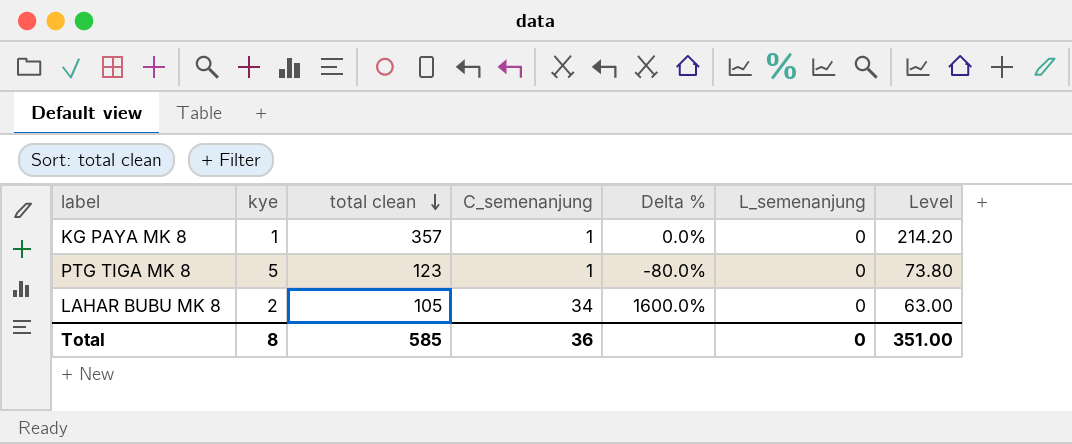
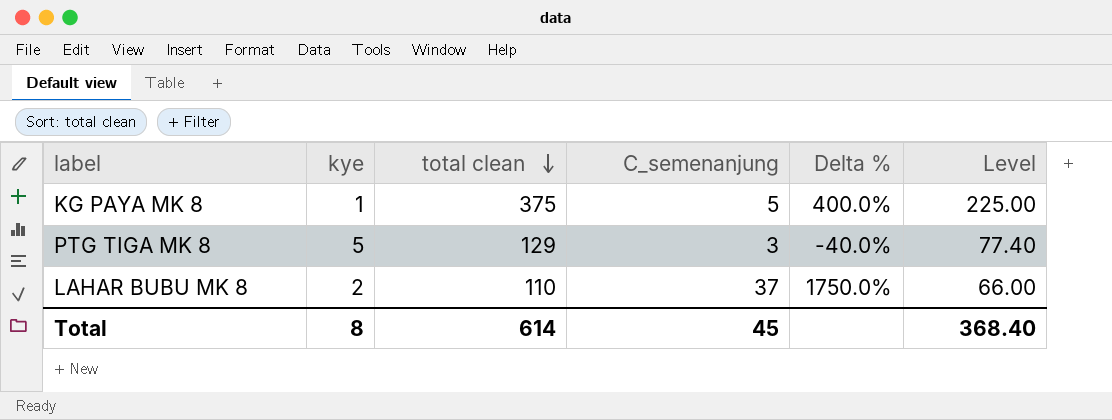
column L_semenanjung | position: 6 -> none
KG PAYA MK 8 | total clean: 357 -> 375
KG PAYA MK 8 | C_semenanjung: 1 -> 5
KG PAYA MK 8 | Delta %: 0.0% -> 400.0%
KG PAYA MK 8 | Level: 214.20 -> 225.00
PTG TIGA MK 8 | total clean: 123 -> 129
PTG TIGA MK 8 | C_semenanjung: 1 -> 3
PTG TIGA MK 8 | Delta %: -80.0% -> -40.0%
PTG TIGA MK 8 | Level: 73.80 -> 77.40
LAHAR BUBU MK 8 | total clean: 105 -> 110
LAHAR BUBU MK 8 | C_semenanjung: 34 -> 37
LAHAR BUBU MK 8 | Delta %: 1600.0% -> 1750.0%
LAHAR BUBU MK 8 | Level: 63.00 -> 66.00
Total | total clean: 585 -> 614
Total | C_semenanjung: 36 -> 45
Total | Level: 351.00 -> 368.40

